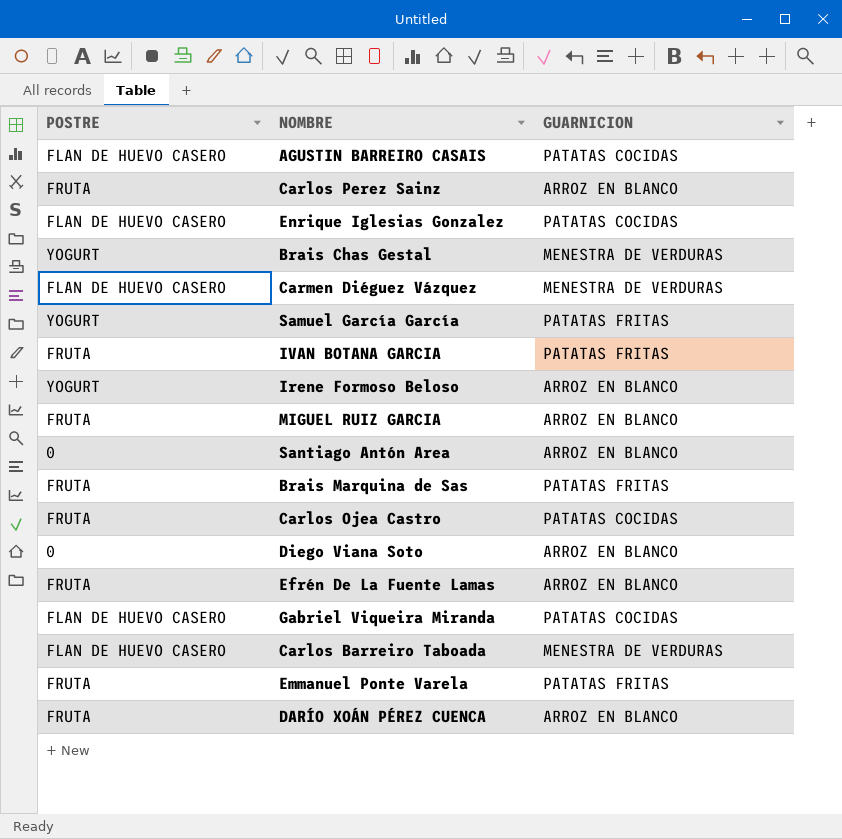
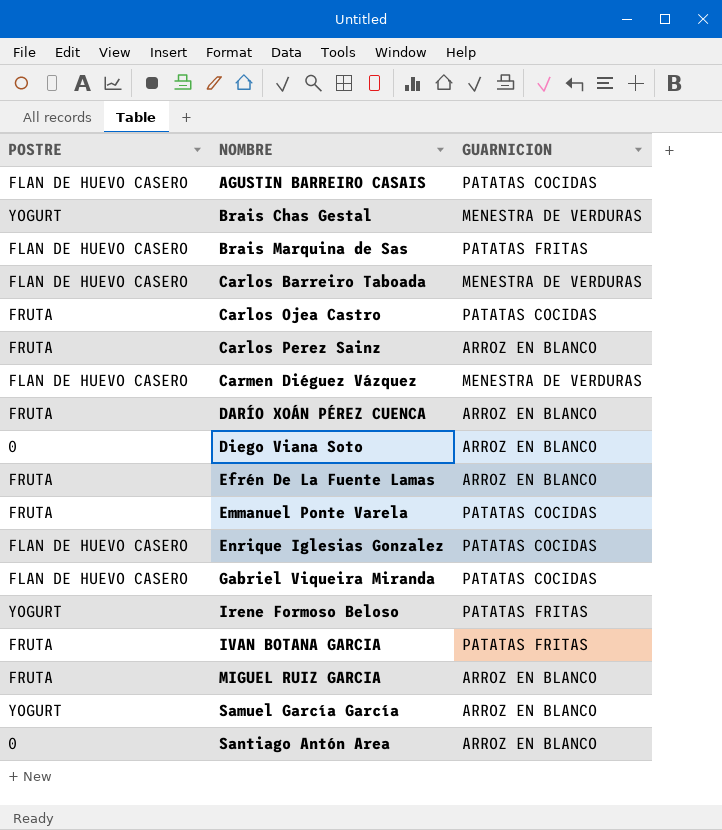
row order: none -> NOMBRE ascending
Brais Marquina de Sas | POSTRE: FRUTA -> FLAN DE HUEVO CASERO
Emmanuel Ponte Varela | GUARNICION: PATATAS FRITAS -> PATATAS COCIDAS
Irene Formoso Beloso | GUARNICION: ARROZ EN BLANCO -> PATATAS FRITAS
Samuel García García | GUARNICION: PATATAS FRITAS -> ARROZ EN BLANCO

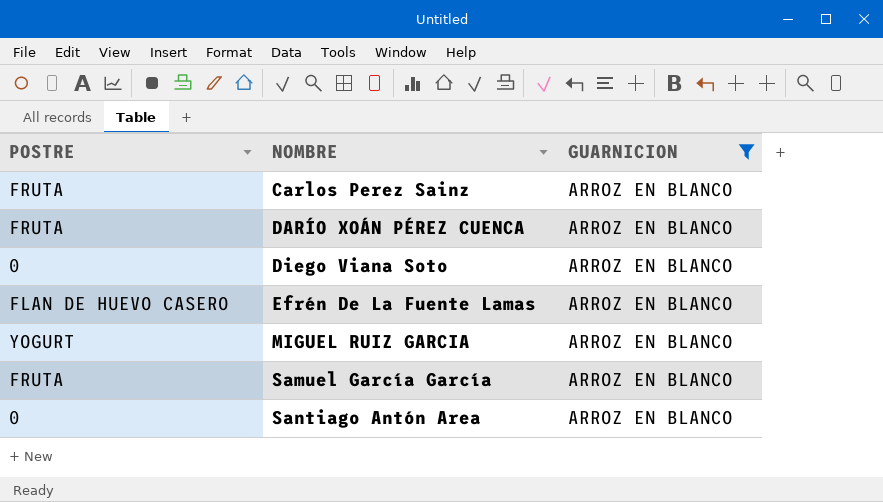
filter: none -> GUARNICION = ARROZ EN BLANCO
Efrén De La Fuente Lamas | POSTRE: FRUTA -> FLAN DE HUEVO CASERO
MIGUEL RUIZ GARCIA | POSTRE: FRUTA -> YOGURT
Samuel García García | POSTRE: YOGURT -> FRUTA

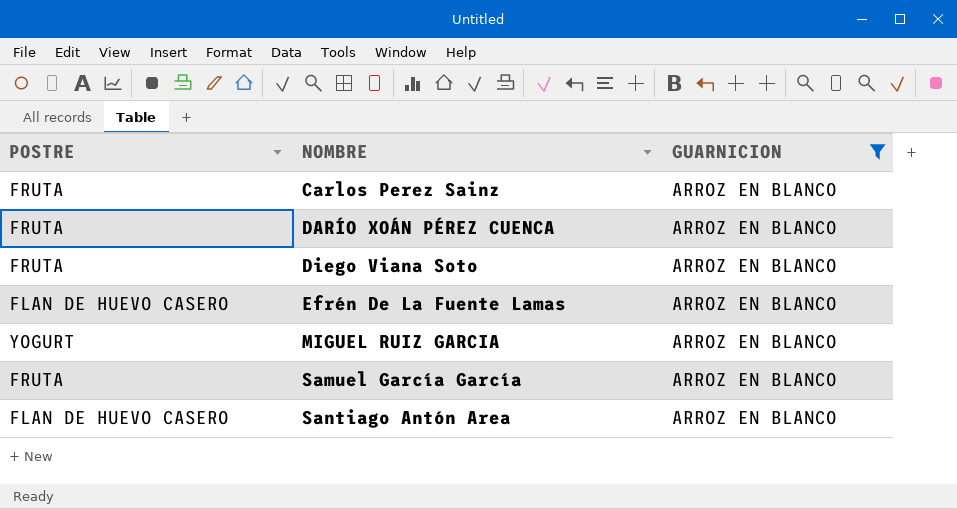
Diego Viana Soto | POSTRE: 0 -> FRUTA
Santiago Antón Area | POSTRE: 0 -> FLAN DE HUEVO CASERO

